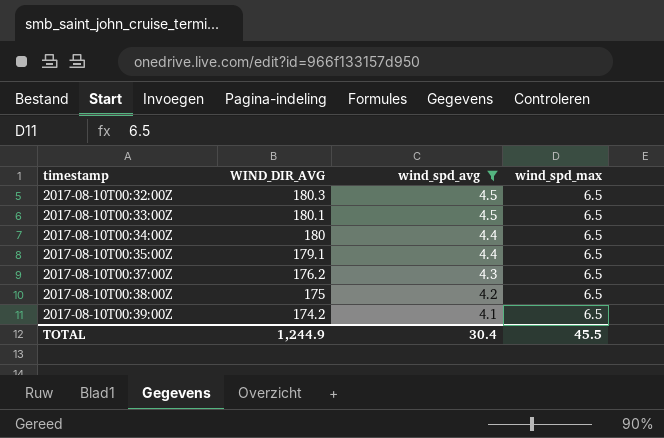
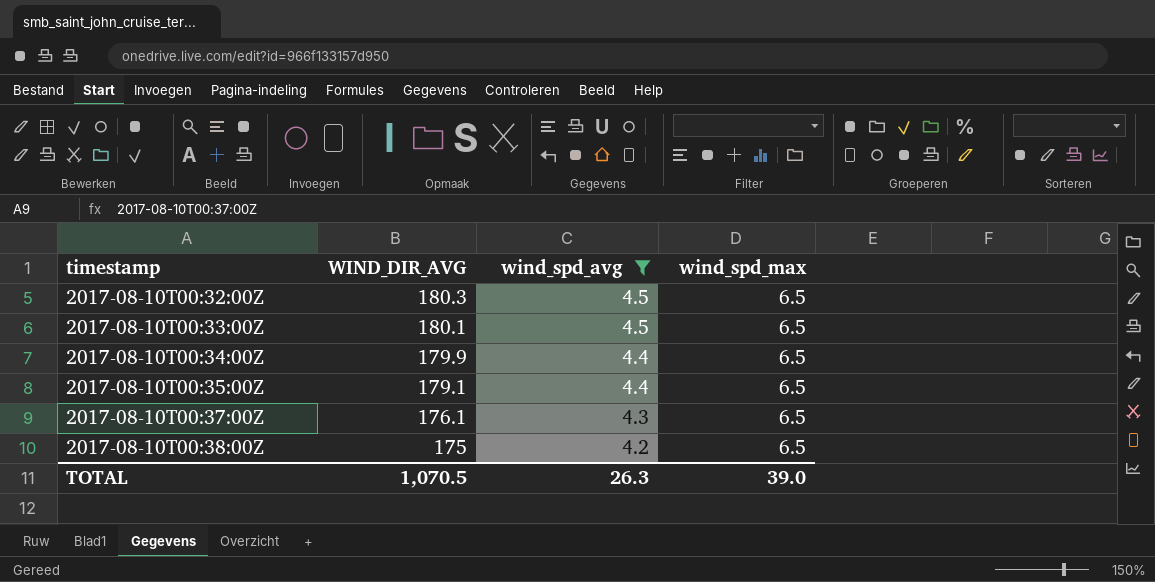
row 2017-08-10T00:39:00Z: 174.2 | 4.1 | 6.5 -> none
2017-08-10T00:34:00Z | WIND_DIR_AVG: 180 -> 179.9
2017-08-10T00:37:00Z | WIND_DIR_AVG: 176.2 -> 176.1
TOTAL | WIND_DIR_AVG: 1,244.9 -> 1,070.5
TOTAL | wind_spd_avg: 30.4 -> 26.3
TOTAL | wind_spd_max: 45.5 -> 39.0

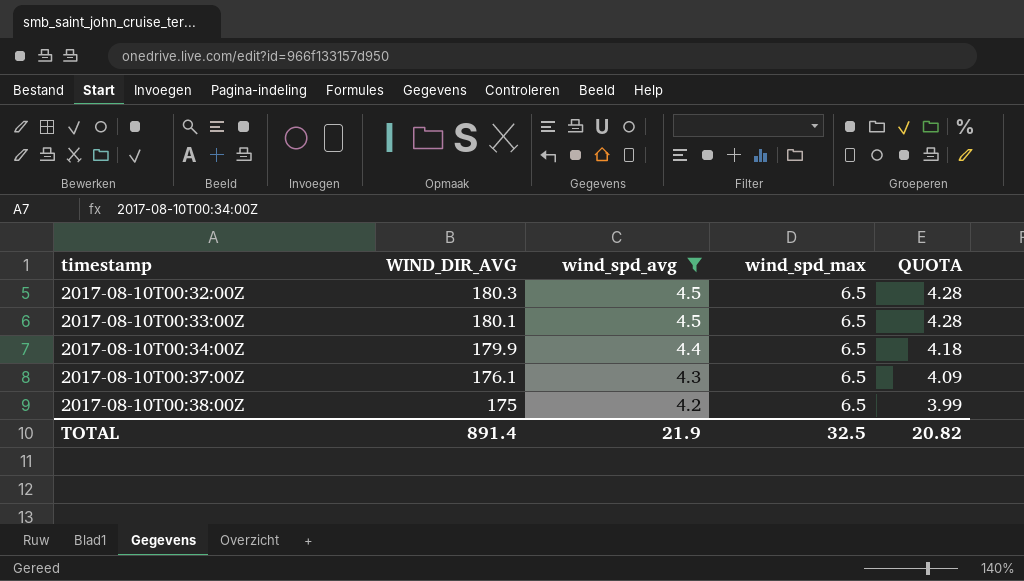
column QUOTA | formula: none -> [wind_spd_avg] * 0.95
row 2017-08-10T00:35:00Z: 179.1 | 4.4 | 6.5 -> none
TOTAL | WIND_DIR_AVG: 1,070.5 -> 891.4
TOTAL | wind_spd_avg: 26.3 -> 21.9
TOTAL | wind_spd_max: 39.0 -> 32.5

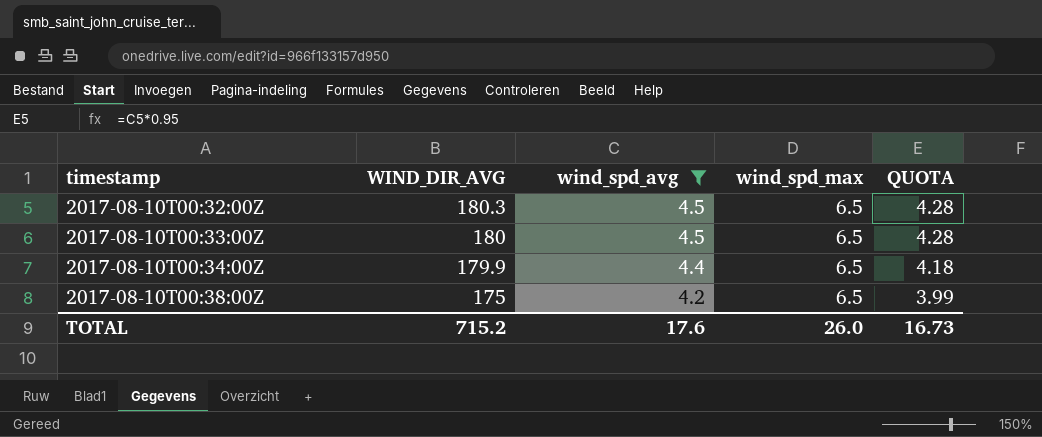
row 2017-08-10T00:37:00Z: 176.1 | 4.3 | 6.5 | 4.09 -> none
2017-08-10T00:33:00Z | WIND_DIR_AVG: 180.1 -> 180
TOTAL | WIND_DIR_AVG: 891.4 -> 715.2
TOTAL | wind_spd_avg: 21.9 -> 17.6
TOTAL | wind_spd_max: 32.5 -> 26.0
TOTAL | QUOTA: 20.82 -> 16.73

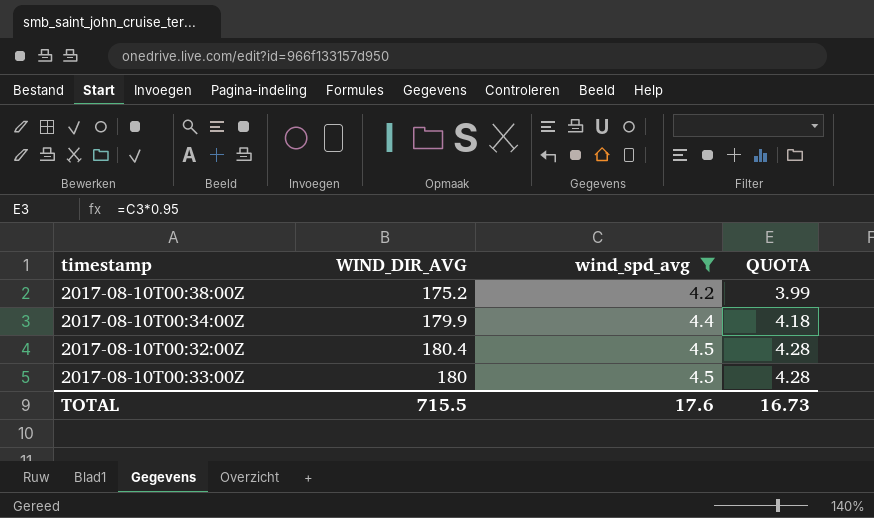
row order: timestamp ascending -> wind_spd_avg ascending
column wind_spd_max | position: 4 -> none
2017-08-10T00:38:00Z | WIND_DIR_AVG: 175 -> 175.2
2017-08-10T00:32:00Z | WIND_DIR_AVG: 180.3 -> 180.4
TOTAL | WIND_DIR_AVG: 715.2 -> 715.5

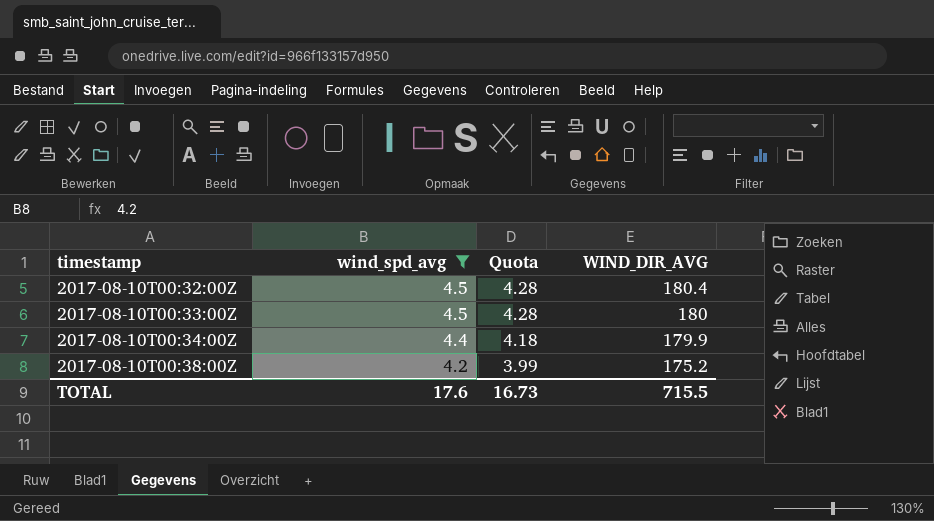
row order: wind_spd_avg ascending -> timestamp ascending
column name: QUOTA -> Quota
column WIND_DIR_AVG | position: 2 -> 4

